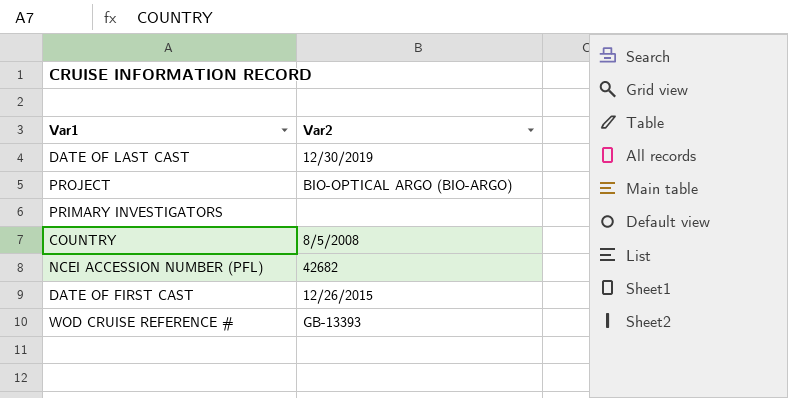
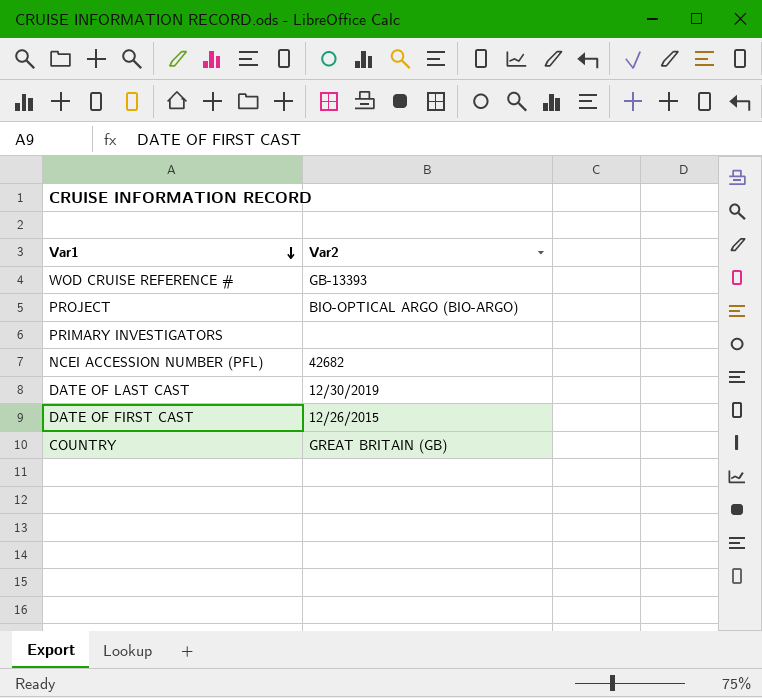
row order: none -> Var1 descending
COUNTRY | Var2: 8/5/2008 -> GREAT BRITAIN (GB)

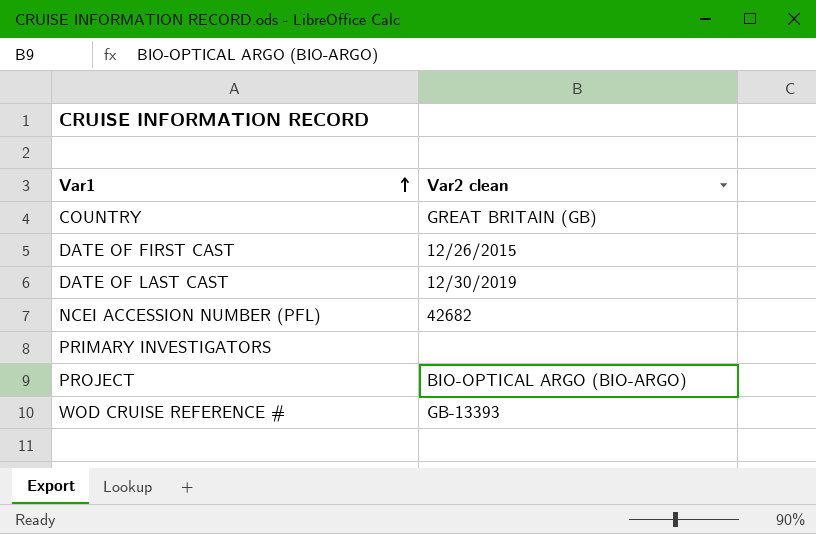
row order: Var1 descending -> Var1 ascending
column name: Var2 -> Var2 clean

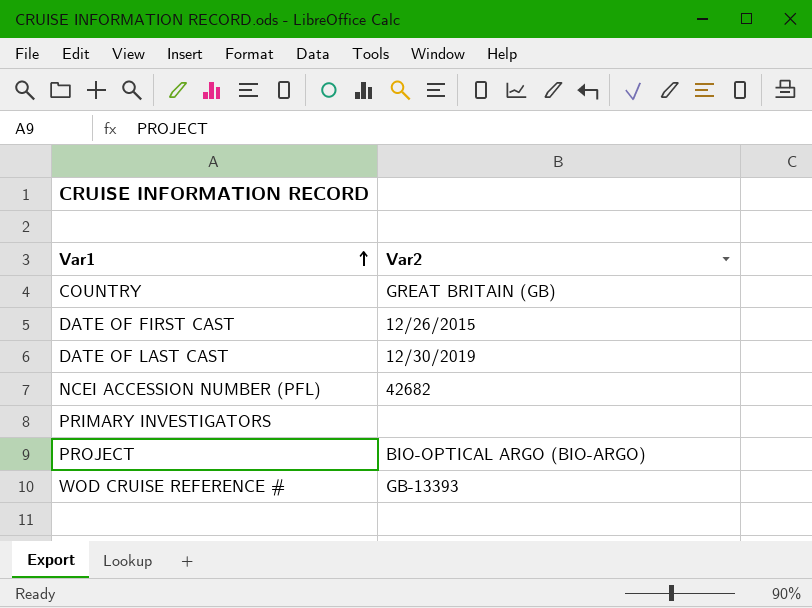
column name: Var2 clean -> Var2

